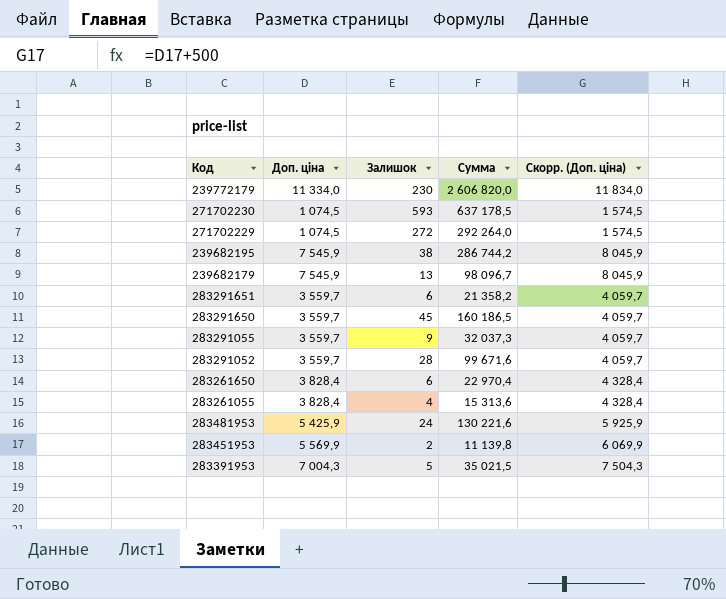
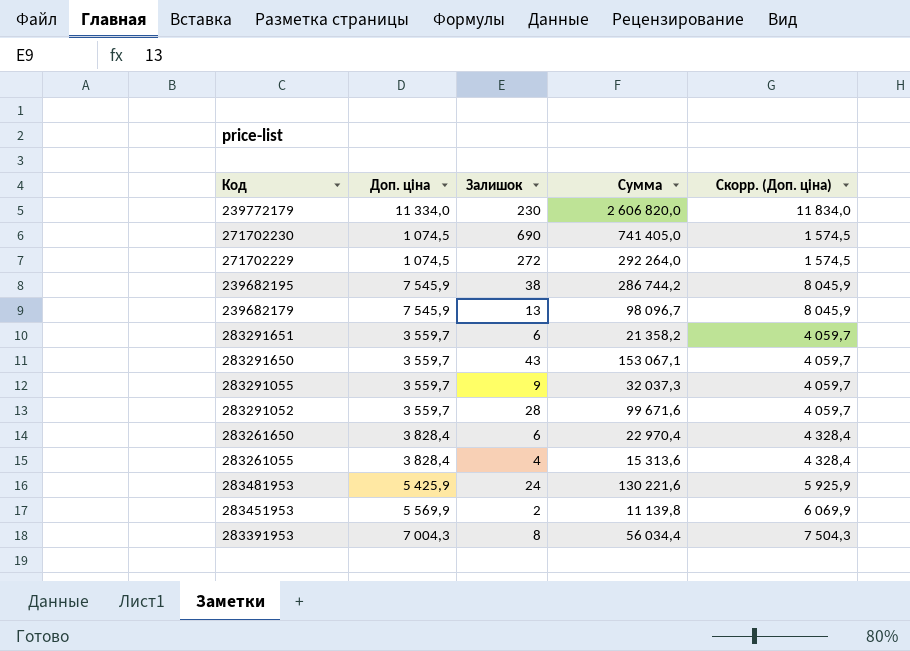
271702230 | Залишок: 593 -> 690
271702230 | Сумма: 637 178,5 -> 741 405,0
283291650 | Залишок: 45 -> 43
283291650 | Сумма: 160 186,5 -> 153 067,1
283391953 | Залишок: 5 -> 8
283391953 | Сумма: 35 021,5 -> 56 034,4

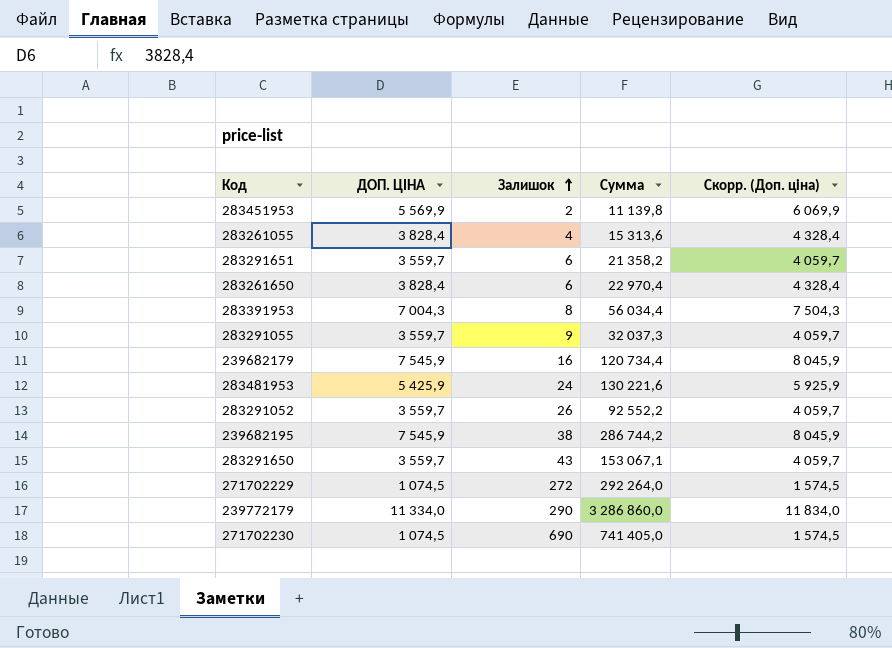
row order: none -> Залишок ascending
column name: Доп. ціна -> ДОП. ЦІНА
239682179 | Залишок: 13 -> 16
239682179 | Сумма: 98 096,7 -> 120 734,4
283291052 | Залишок: 28 -> 26
283291052 | Сумма: 99 671,6 -> 92 552,2
239772179 | Залишок: 230 -> 290
239772179 | Сумма: 2 606 820,0 -> 3 286 860,0

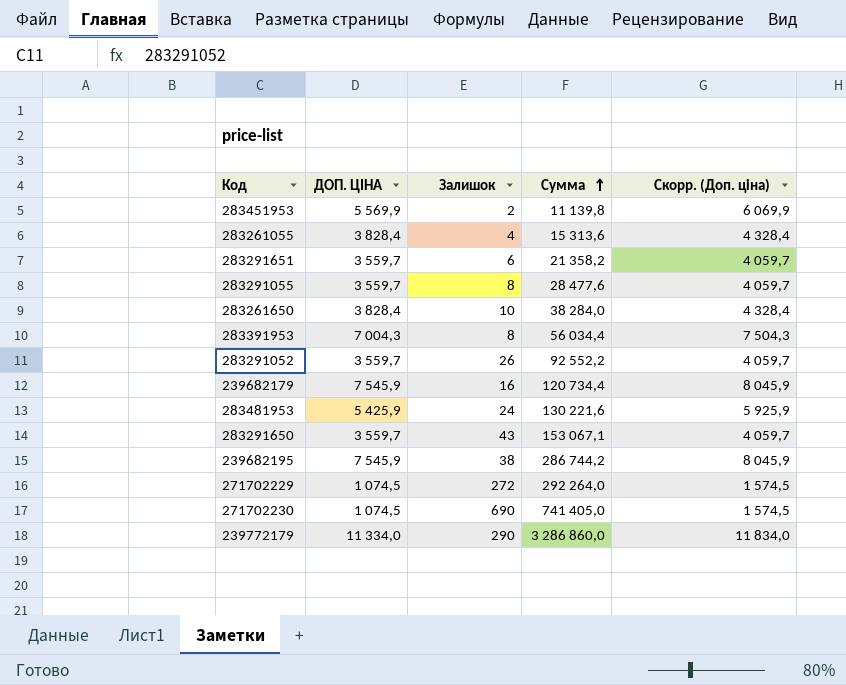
row order: Залишок ascending -> Сумма ascending
283291055 | Залишок: 9 -> 8
283291055 | Сумма: 32 037,3 -> 28 477,6
283261650 | Залишок: 6 -> 10
283261650 | Сумма: 22 970,4 -> 38 284,0

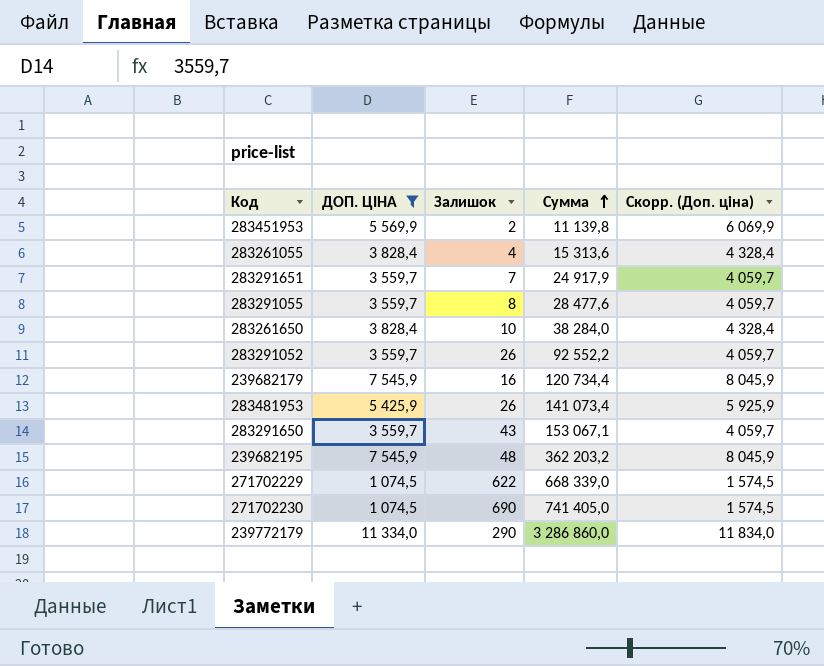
filter: none -> ДОП. ЦІНА != 7 004,3
283291651 | Залишок: 6 -> 7
283291651 | Сумма: 21 358,2 -> 24 917,9
283481953 | Залишок: 24 -> 26
283481953 | Сумма: 130 221,6 -> 141 073,4
239682195 | Залишок: 38 -> 48
239682195 | Сумма: 286 744,2 -> 362 203,2
271702229 | Залишок: 272 -> 622
271702229 | Сумма: 292 264,0 -> 668 339,0

